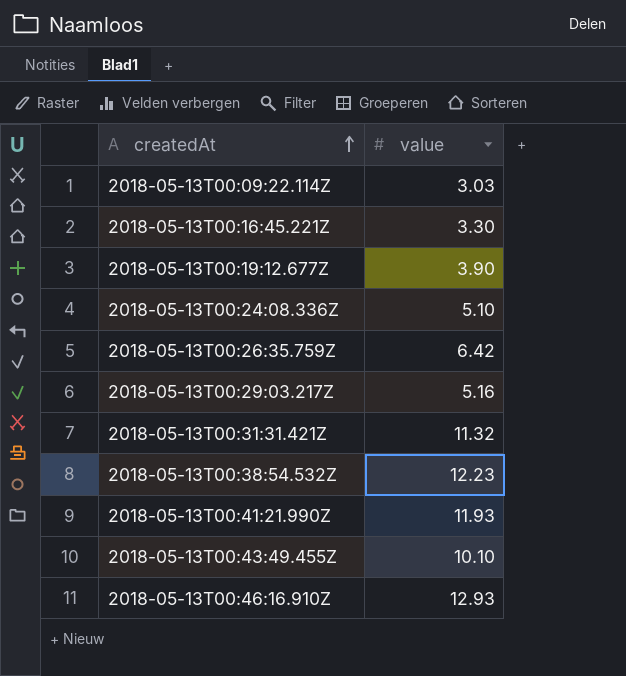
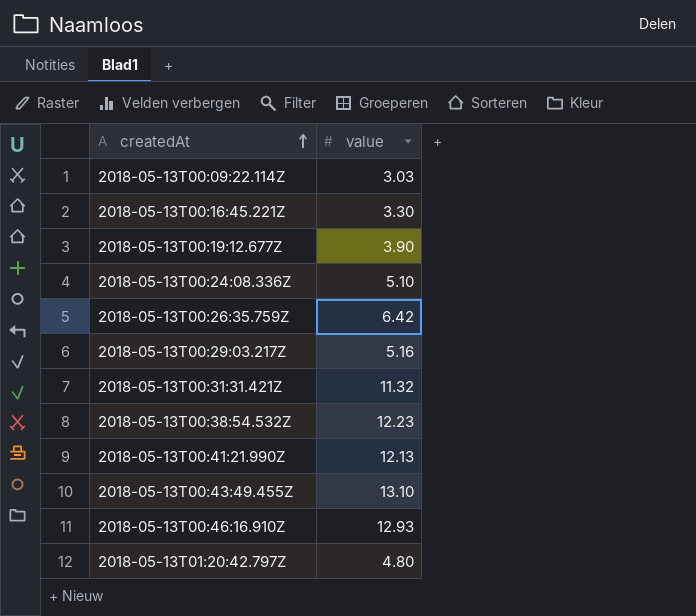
2018-05-13T00:41:21.990Z | value: 11.93 -> 12.13
2018-05-13T00:43:49.455Z | value: 10.10 -> 13.10
row 2018-05-13T01:20:42.797Z: none -> 4.80

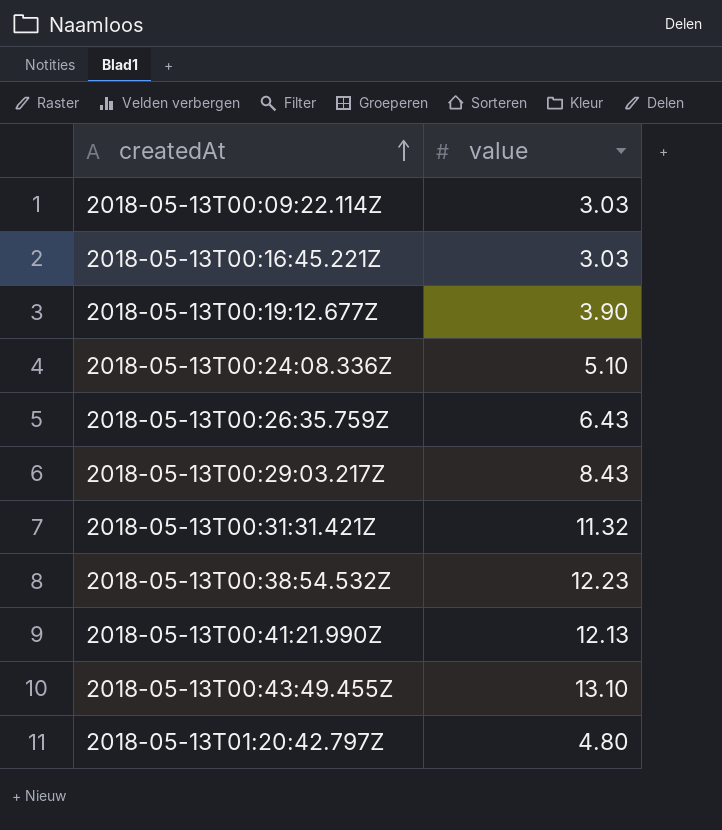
row 2018-05-13T00:46:16.910Z: 12.93 -> none
2018-05-13T00:16:45.221Z | value: 3.30 -> 3.03
2018-05-13T00:26:35.759Z | value: 6.42 -> 6.43
2018-05-13T00:29:03.217Z | value: 5.16 -> 8.43

